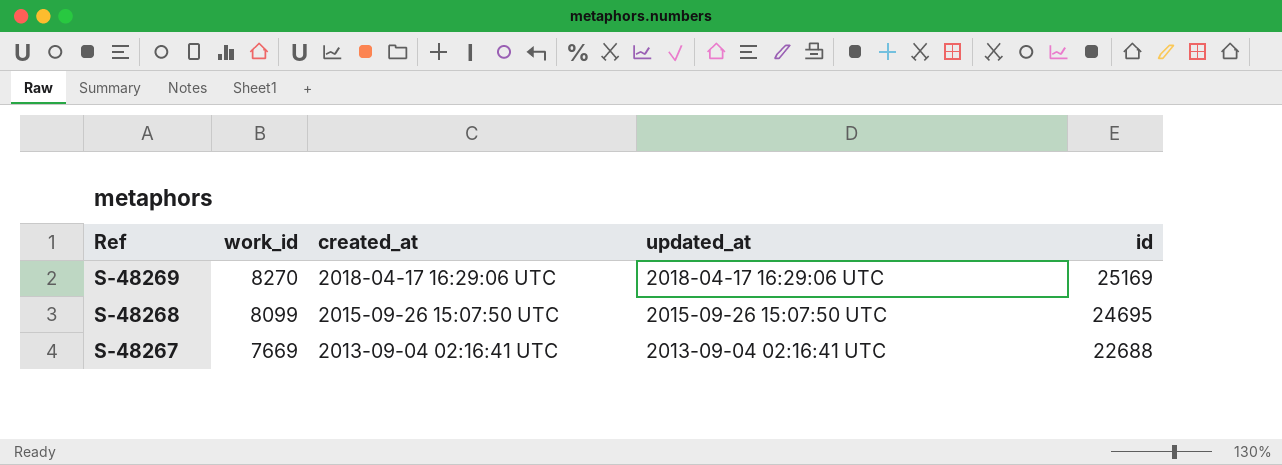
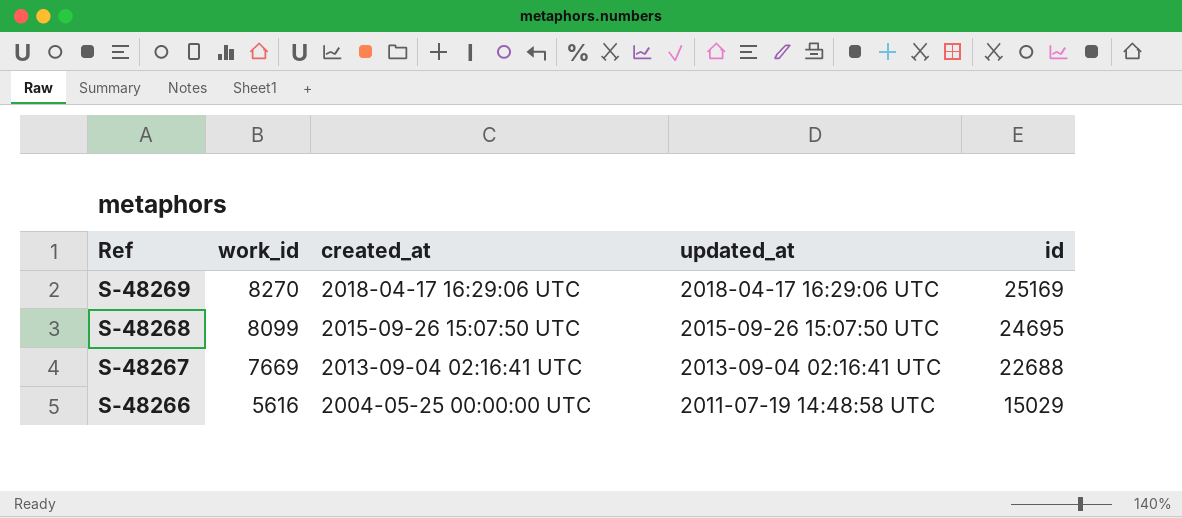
row S-48266: none -> 5616 | 2004-05-25 00:00:00 UTC | 2011-07-19 14:48:58 UTC | 15029

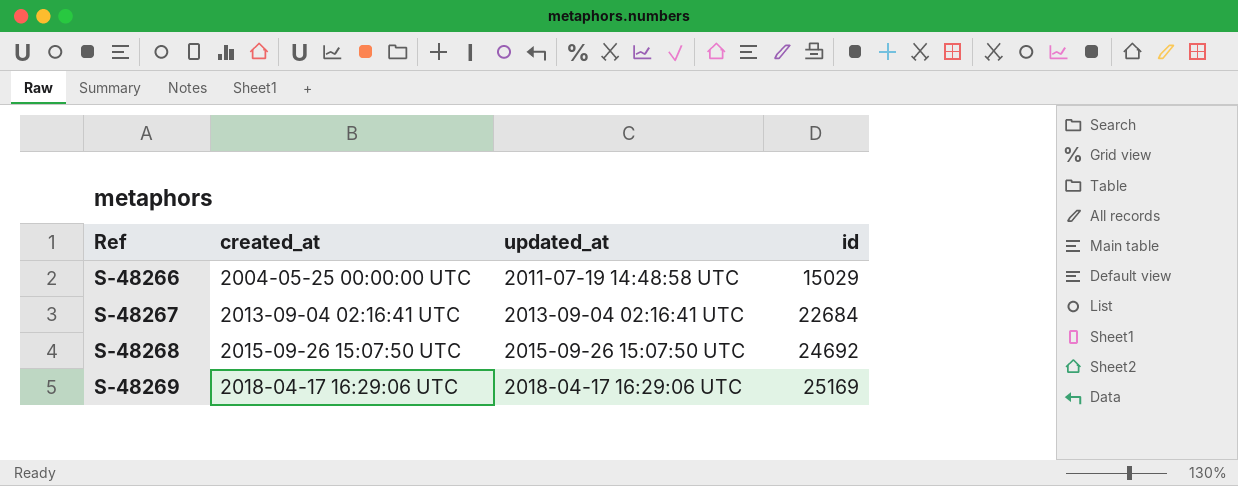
row order: Ref descending -> Ref ascending
column work_id | position: 2 -> none
S-48267 | id: 22688 -> 22684
S-48268 | id: 24695 -> 24692

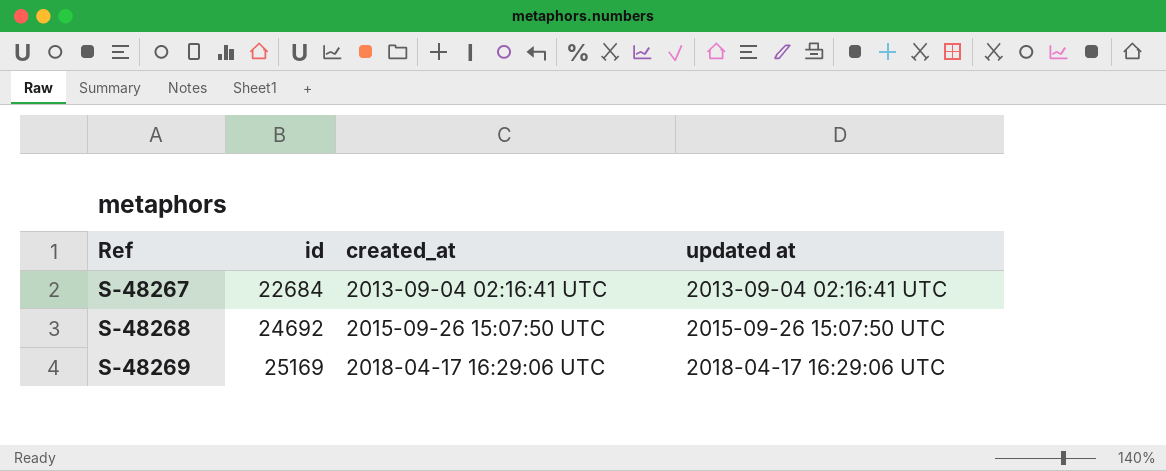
column id | position: 4 -> 2
column name: updated_at -> updated at
row S-48266: 2004-05-25 00:00:00 UTC | 2011-07-19 14:48:58 UTC | 15029 -> none

